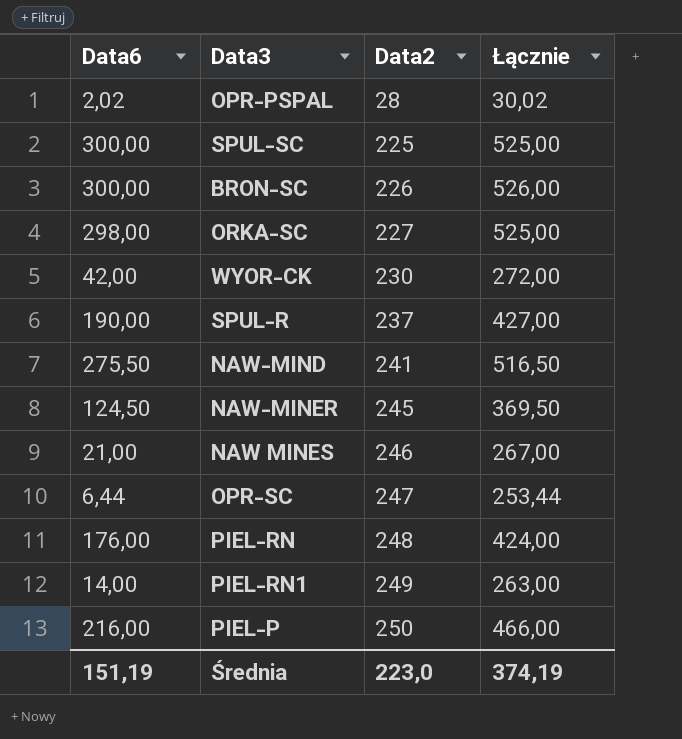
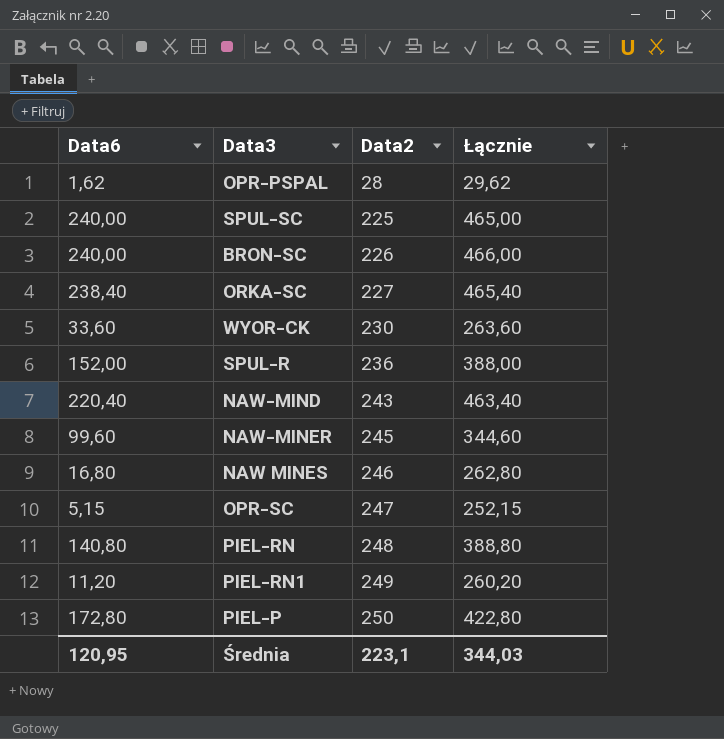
OPR-PSPAL | Data6: 2,02 -> 1,62
OPR-PSPAL | Łącznie: 30,02 -> 29,62
SPUL-SC | Data6: 300,00 -> 240,00
SPUL-SC | Łącznie: 525,00 -> 465,00
BRON-SC | Data6: 300,00 -> 240,00
BRON-SC | Łącznie: 526,00 -> 466,00
ORKA-SC | Data6: 298,00 -> 238,40
ORKA-SC | Łącznie: 525,00 -> 465,40
WYOR-CK | Data6: 42,00 -> 33,60
WYOR-CK | Łącznie: 272,00 -> 263,60
SPUL-R | Data6: 190,00 -> 152,00
SPUL-R | Data2: 237 -> 236
SPUL-R | Łącznie: 427,00 -> 388,00
NAW-MIND | Data6: 275,50 -> 220,40
NAW-MIND | Data2: 241 -> 243
NAW-MIND | Łącznie: 516,50 -> 463,40
NAW-MINER | Data6: 124,50 -> 99,60
NAW-MINER | Łącznie: 369,50 -> 344,60
NAW MINES | Data6: 21,00 -> 16,80
NAW MINES | Łącznie: 267,00 -> 262,80
OPR-SC | Data6: 6,44 -> 5,15
OPR-SC | Łącznie: 253,44 -> 252,15
PIEL-RN | Data6: 176,00 -> 140,80
PIEL-RN | Łącznie: 424,00 -> 388,80
PIEL-RN1 | Data6: 14,00 -> 11,20
PIEL-RN1 | Łącznie: 263,00 -> 260,20
PIEL-P | Data6: 216,00 -> 172,80
PIEL-P | Łącznie: 466,00 -> 422,80
Średnia | Data6: 151,19 -> 120,95
Średnia | Data2: 223,0 -> 223,1
Średnia | Łącznie: 374,19 -> 344,03

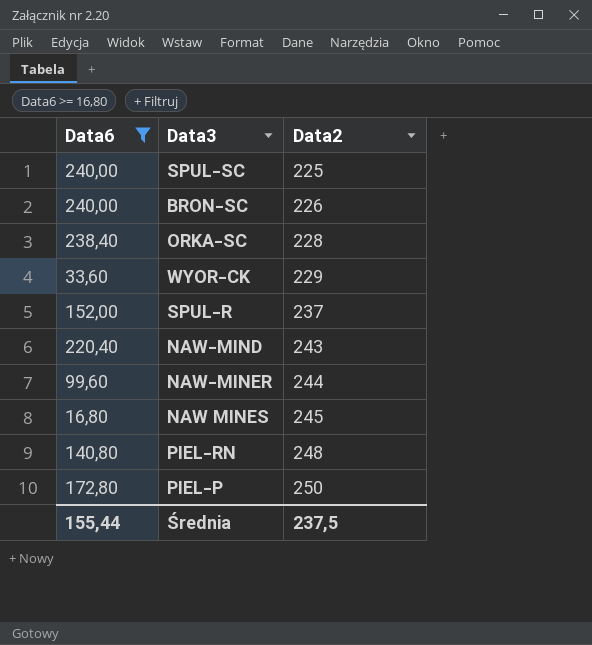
filter: none -> Data6 >= 16,80
column Łącznie | formula: [Data6] + [Data2] -> none
ORKA-SC | Data2: 227 -> 228
WYOR-CK | Data2: 230 -> 229
SPUL-R | Data2: 236 -> 237
NAW-MINER | Data2: 245 -> 244
NAW MINES | Data2: 246 -> 245
Średnia | Data6: 120,95 -> 155,44
Średnia | Data2: 223,1 -> 237,5

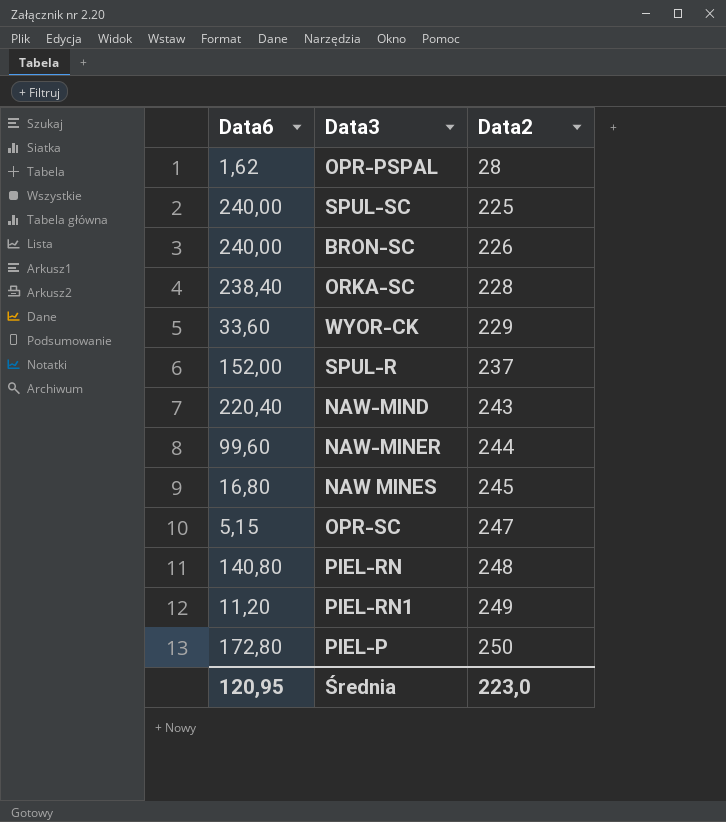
filter: Data6 >= 16,80 -> none
Średnia | Data6: 155,44 -> 120,95
Średnia | Data2: 237,5 -> 223,0

